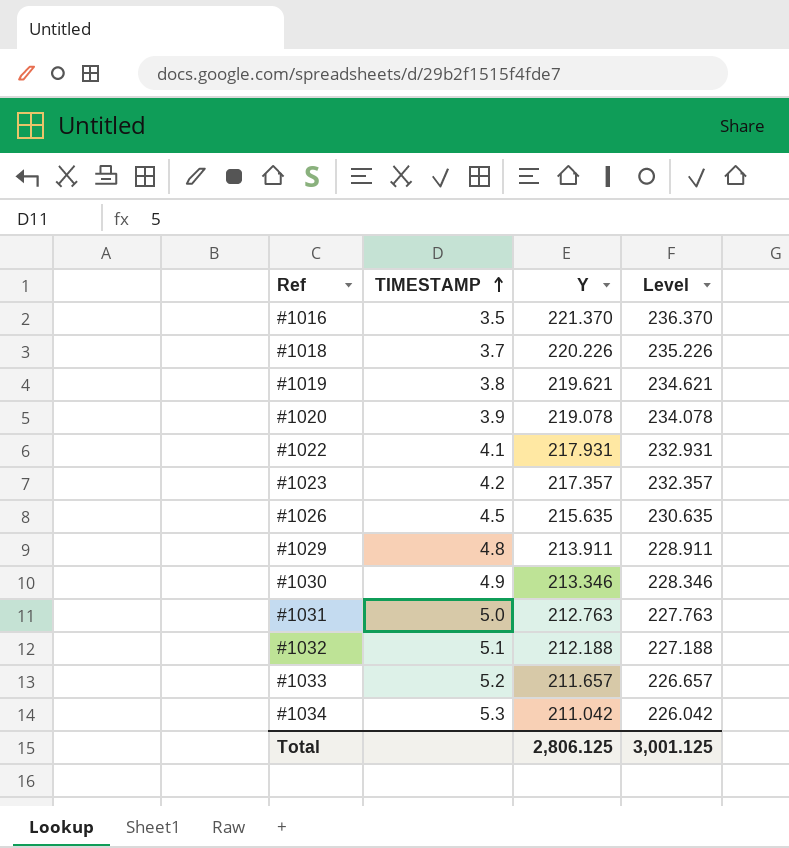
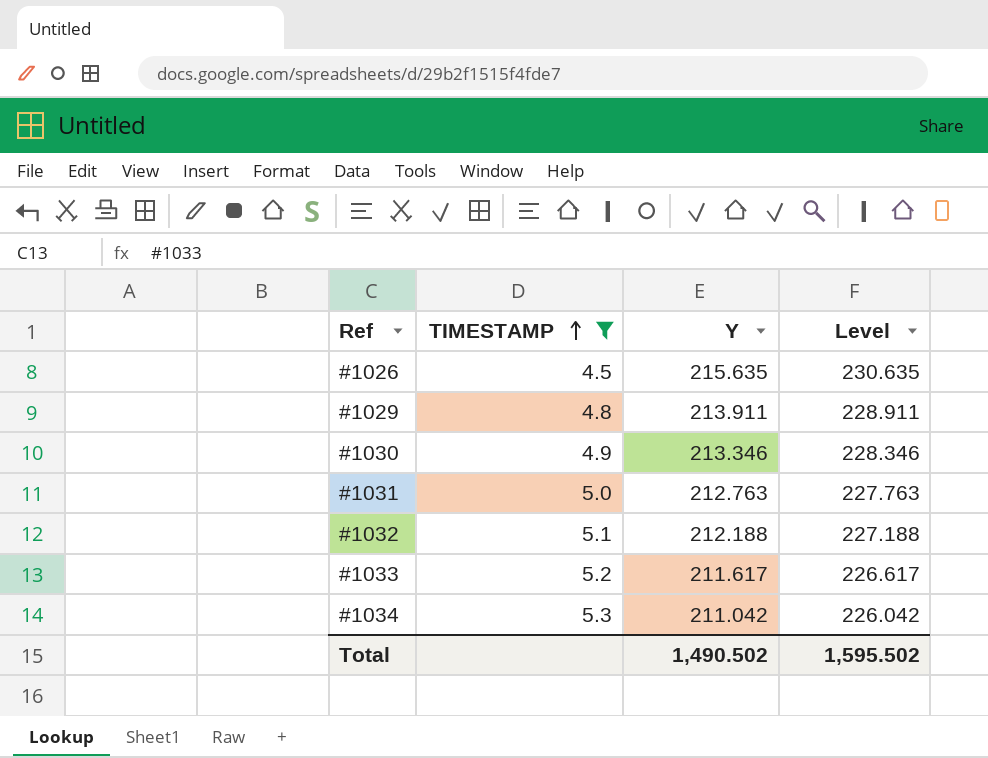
filter: none -> TIMESTAMP >= 4.5
#1033 | Y: 211.657 -> 211.617
#1033 | Level: 226.657 -> 226.617
Total | Y: 2,806.125 -> 1,490.502
Total | Level: 3,001.125 -> 1,595.502

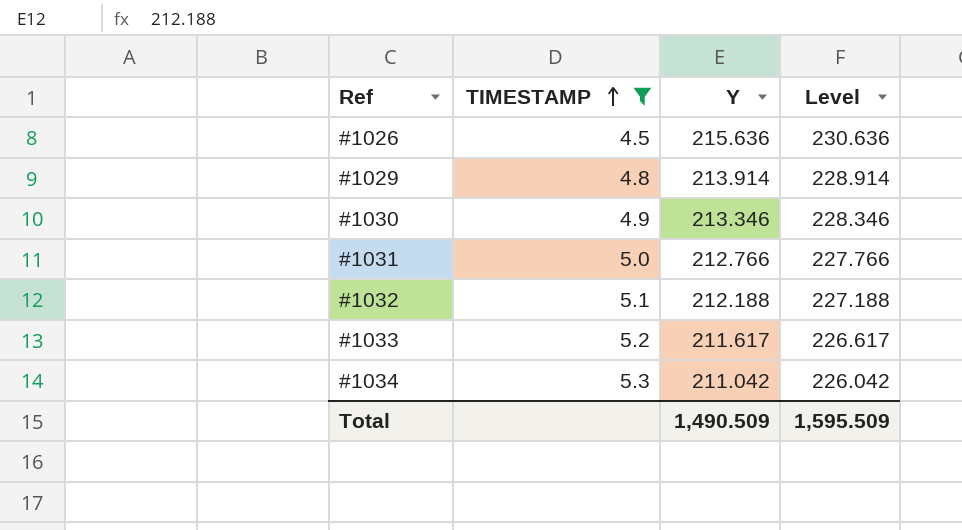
#1026 | Y: 215.635 -> 215.636
#1026 | Level: 230.635 -> 230.636
#1029 | Y: 213.911 -> 213.914
#1029 | Level: 228.911 -> 228.914
#1031 | Y: 212.763 -> 212.766
#1031 | Level: 227.763 -> 227.766
Total | Y: 1,490.502 -> 1,490.509
Total | Level: 1,595.502 -> 1,595.509

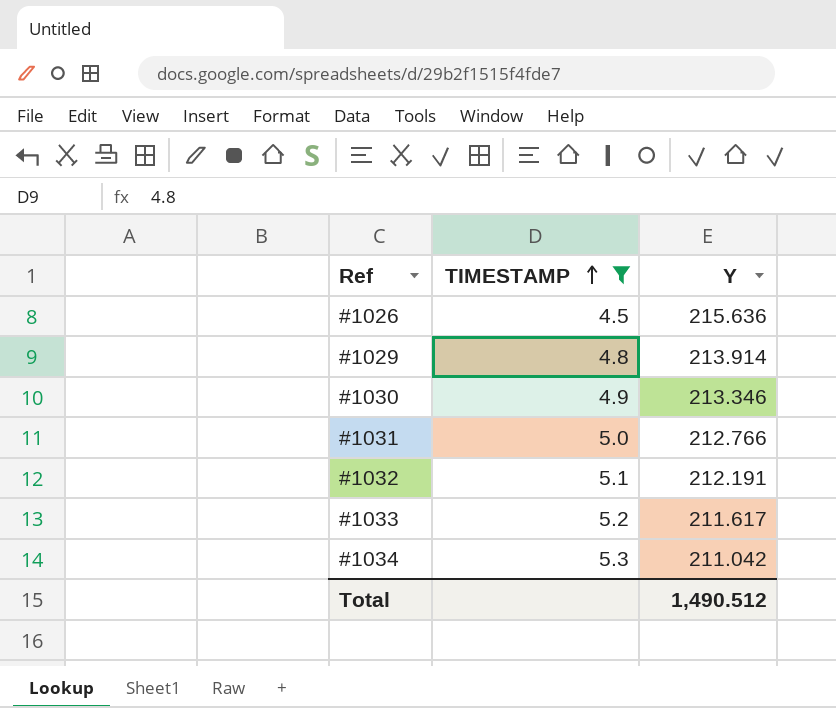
column Level | formula: [Y] + 15 -> none
#1032 | Y: 212.188 -> 212.191
Total | Y: 1,490.509 -> 1,490.512

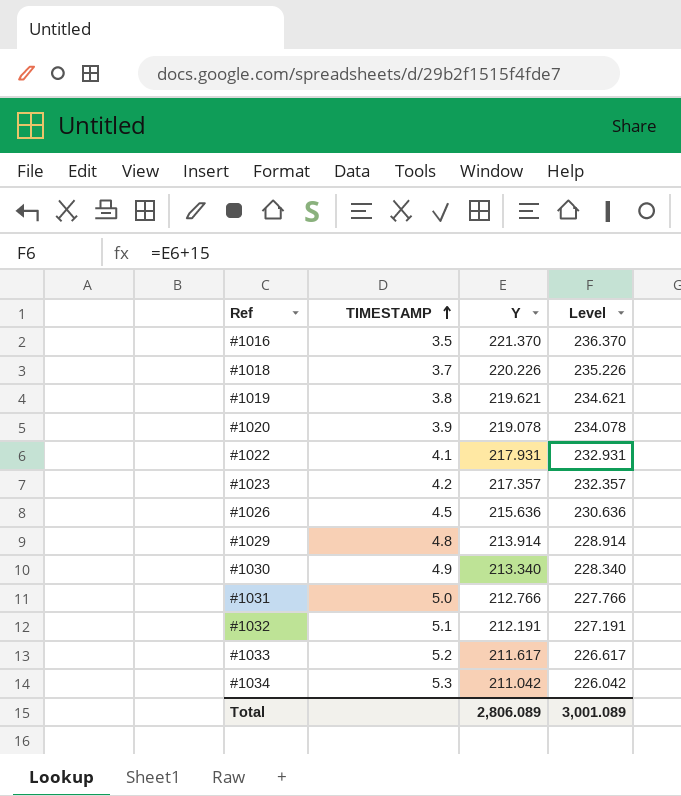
filter: TIMESTAMP >= 4.5 -> none
column Level | formula: none -> [Y] + 15
#1030 | Y: 213.346 -> 213.340
Total | Y: 1,490.512 -> 2,806.089

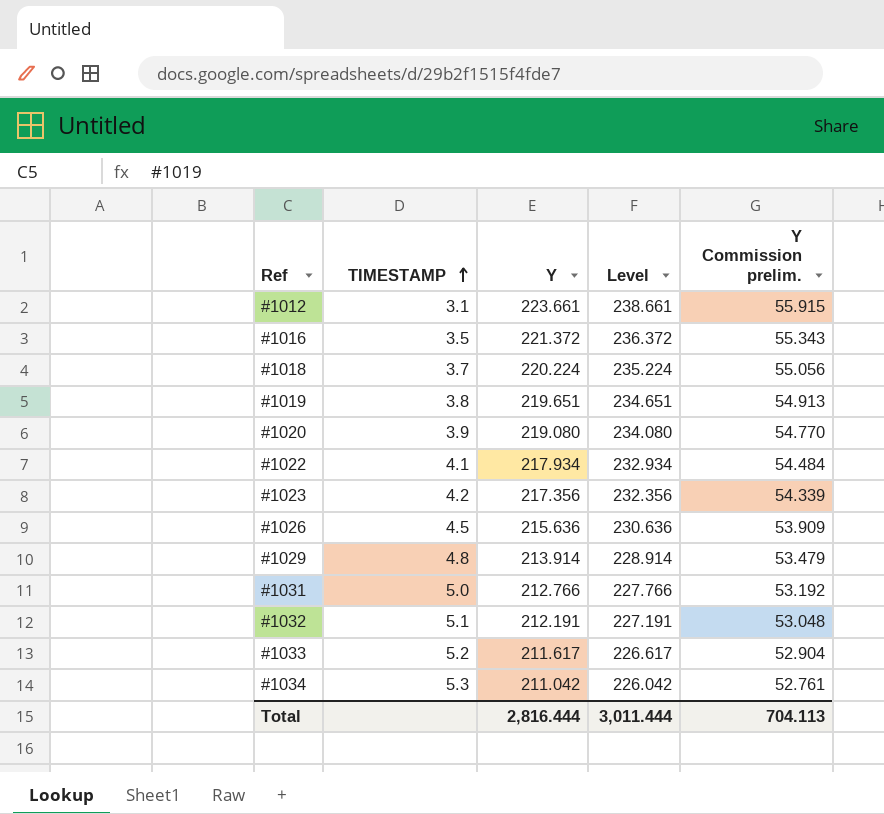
column Y Commission prelim. | formula: none -> [Y] * 0.25
row #1030: 4.9 | 213.340 | 228.340 -> none
row #1012: none -> 3.1 | 223.661 | 238.661 | 55.915
#1016 | Y: 221.370 -> 221.372
#1016 | Level: 236.370 -> 236.372
#1018 | Y: 220.226 -> 220.224
#1018 | Level: 235.226 -> 235.224
#1019 | Y: 219.621 -> 219.651
#1019 | Level: 234.621 -> 234.651
#1020 | Y: 219.078 -> 219.080
#1020 | Level: 234.078 -> 234.080
#1022 | Y: 217.931 -> 217.934
#1022 | Level: 232.931 -> 232.934
#1023 | Y: 217.357 -> 217.356
#1023 | Level: 232.357 -> 232.356
Total | Y: 2,806.089 -> 2,816.444
Total | Level: 3,001.089 -> 3,011.444

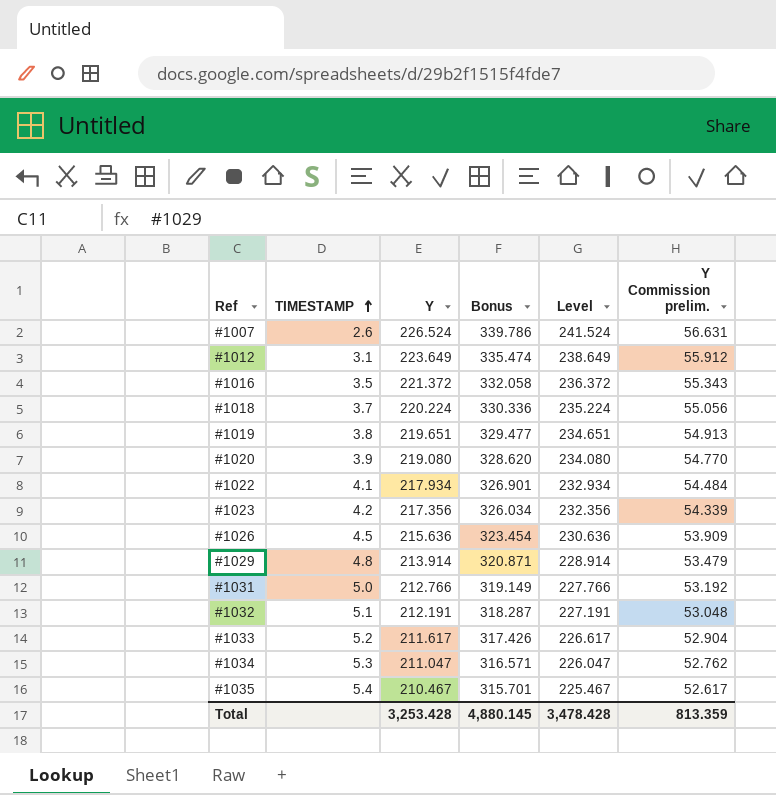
column Bonus | formula: none -> [Y] * 1.5
row #1007: none -> 2.6 | 226.524 | 339.786 | 241.524 | 56.631
#1012 | Y: 223.661 -> 223.649
#1012 | Level: 238.661 -> 238.649
#1012 | Y Commission prelim.: 55.915 -> 55.912
#1034 | Y: 211.042 -> 211.047
#1034 | Level: 226.042 -> 226.047
#1034 | Y Commission prelim.: 52.761 -> 52.762
row #1035: none -> 5.4 | 210.467 | 315.701 | 225.467 | 52.617
Total | Y: 2,816.444 -> 3,253.428
Total | Level: 3,011.444 -> 3,478.428
Total | Y Commission prelim.: 704.113 -> 813.359

